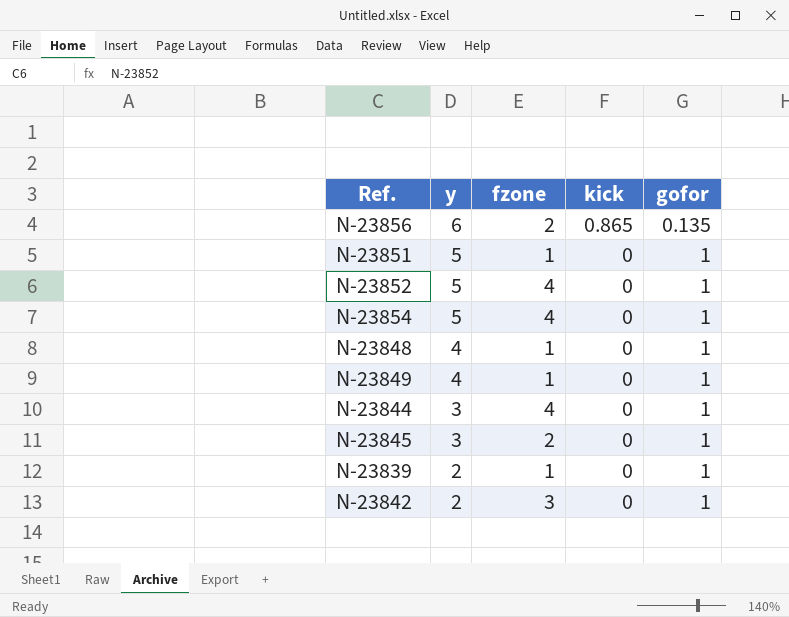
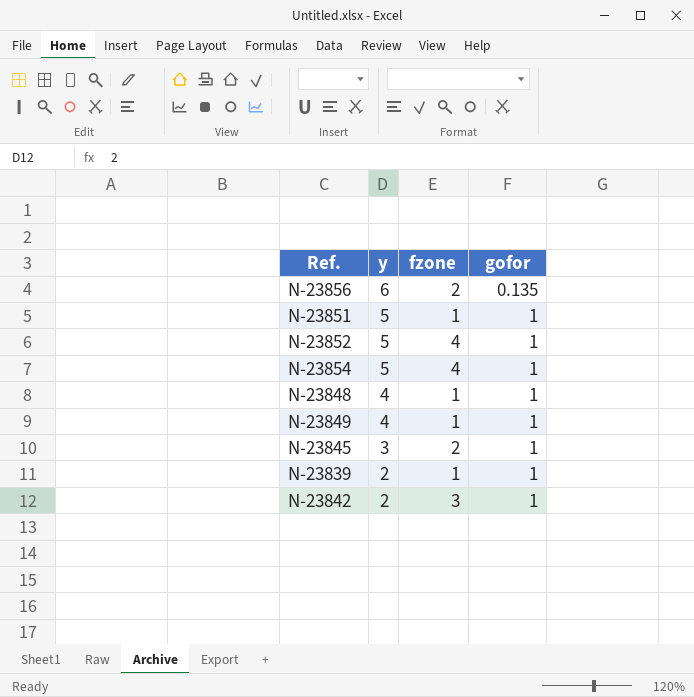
column kick | position: 4 -> none
row N-23844: 3 | 4 | 0 | 1 -> none

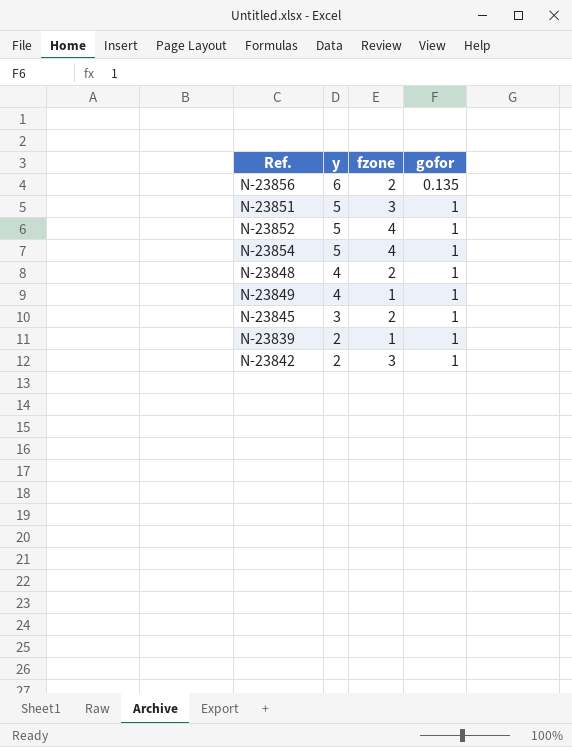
N-23851 | fzone: 1 -> 3
N-23848 | fzone: 1 -> 2

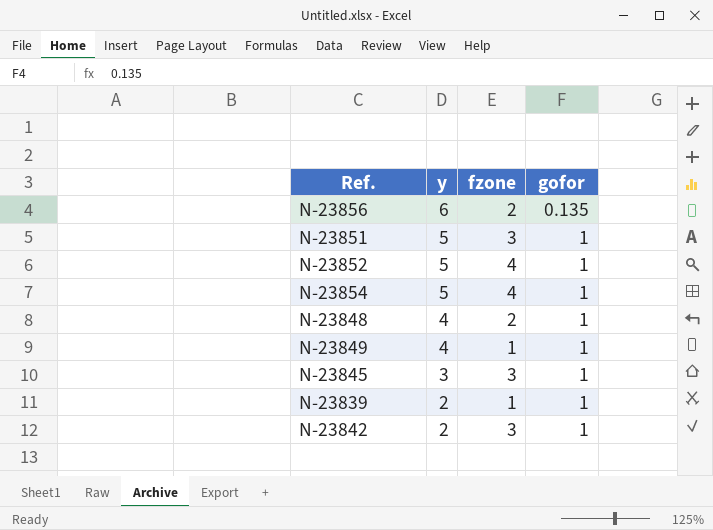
N-23845 | fzone: 2 -> 3

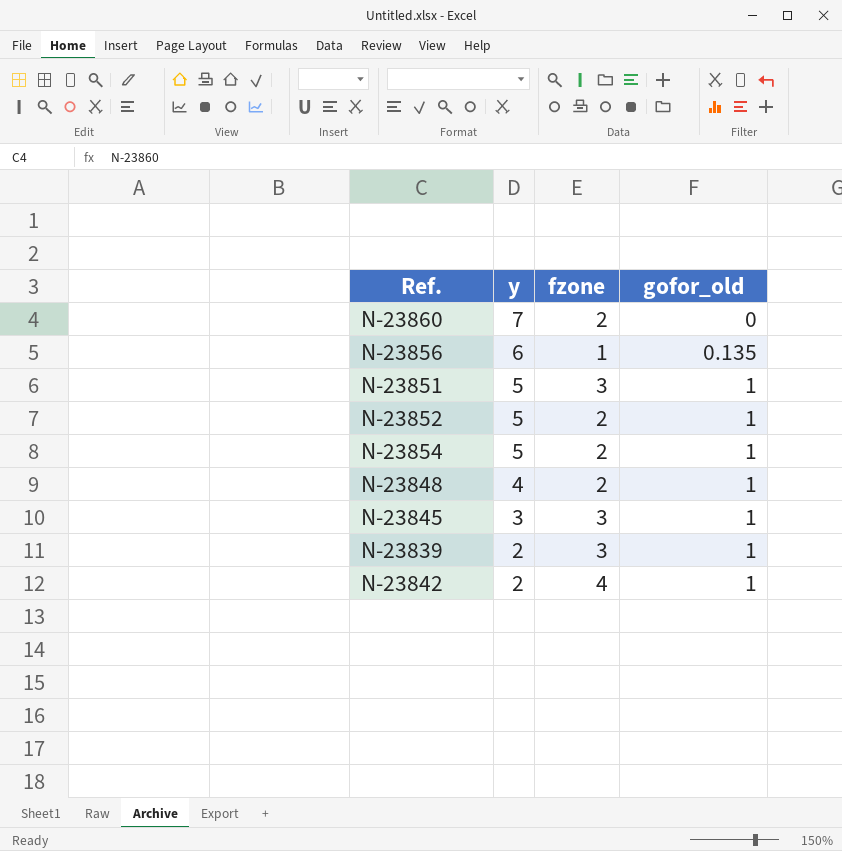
column name: gofor -> gofor_old
row N-23849: 4 | 1 | 1 -> none
row N-23860: none -> 7 | 2 | 0
N-23856 | fzone: 2 -> 1
N-23852 | fzone: 4 -> 2
N-23854 | fzone: 4 -> 2
N-23839 | fzone: 1 -> 3
N-23842 | fzone: 3 -> 4

